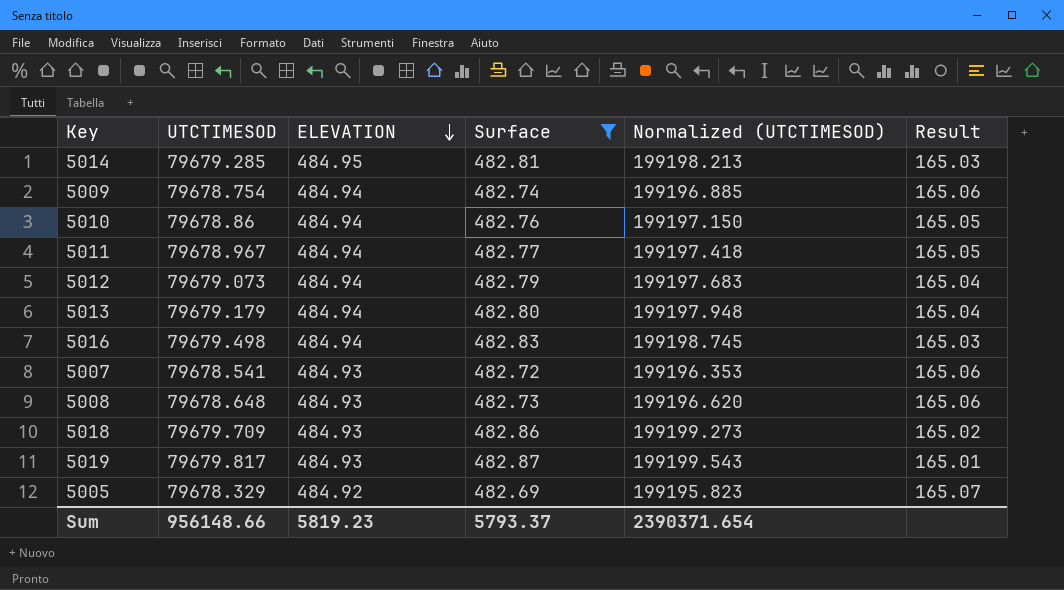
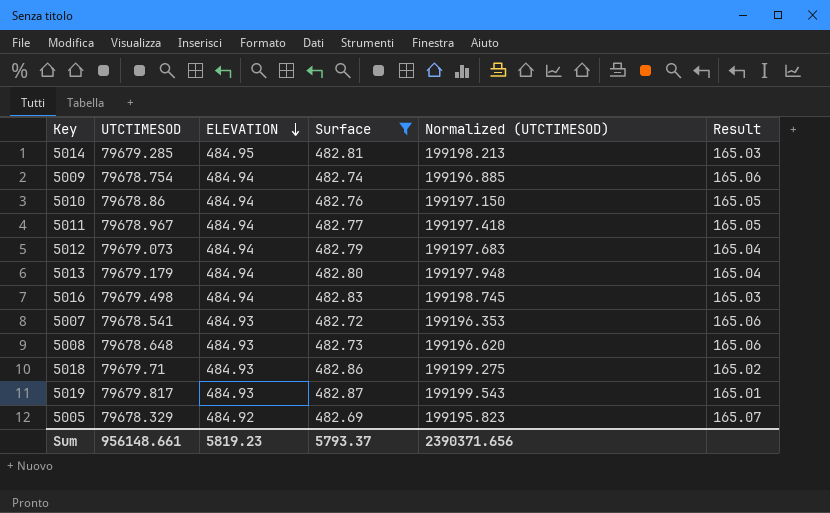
5018 | UTCTIMESOD: 79679.709 -> 79679.71
5018 | Normalized (UTCTIMESOD): 199199.273 -> 199199.275
Sum | UTCTIMESOD: 956148.66 -> 956148.661
Sum | Normalized (UTCTIMESOD): 2390371.654 -> 2390371.656

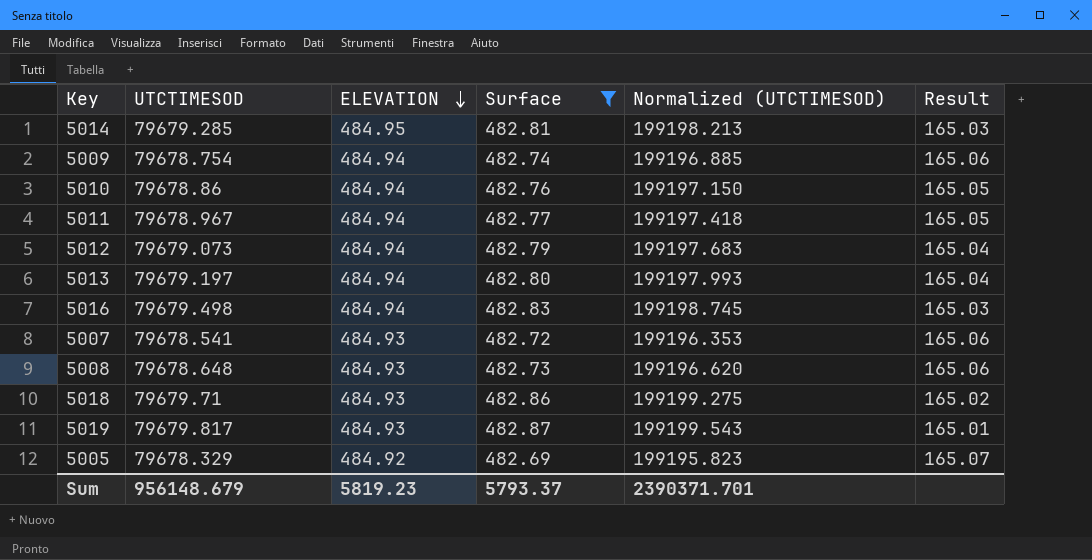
5013 | UTCTIMESOD: 79679.179 -> 79679.197
5013 | Normalized (UTCTIMESOD): 199197.948 -> 199197.993
Sum | UTCTIMESOD: 956148.661 -> 956148.679
Sum | Normalized (UTCTIMESOD): 2390371.656 -> 2390371.701

